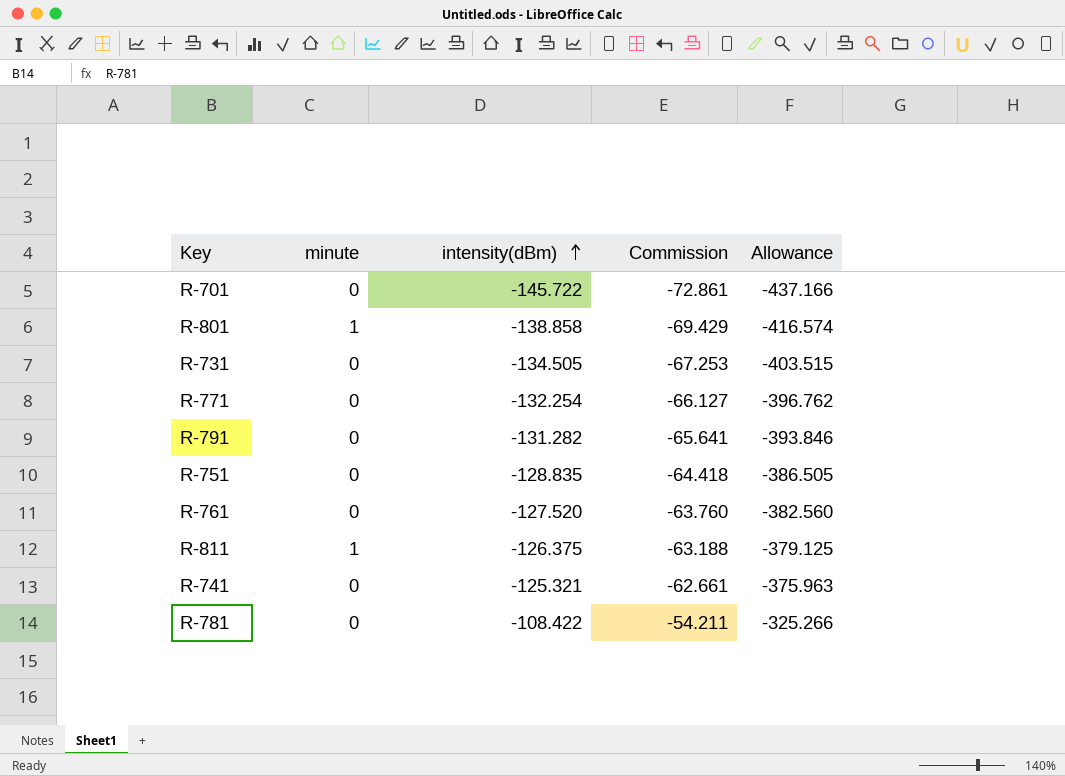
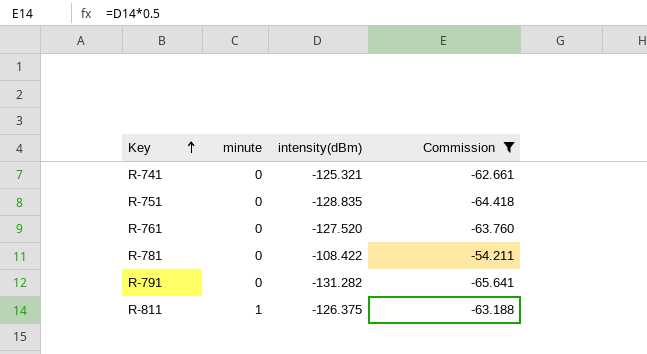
filter: none -> Commission >= -65.641
row order: intensity(dBm) ascending -> Key ascending
column Allowance | formula: [intensity(dBm)] * 3 -> none

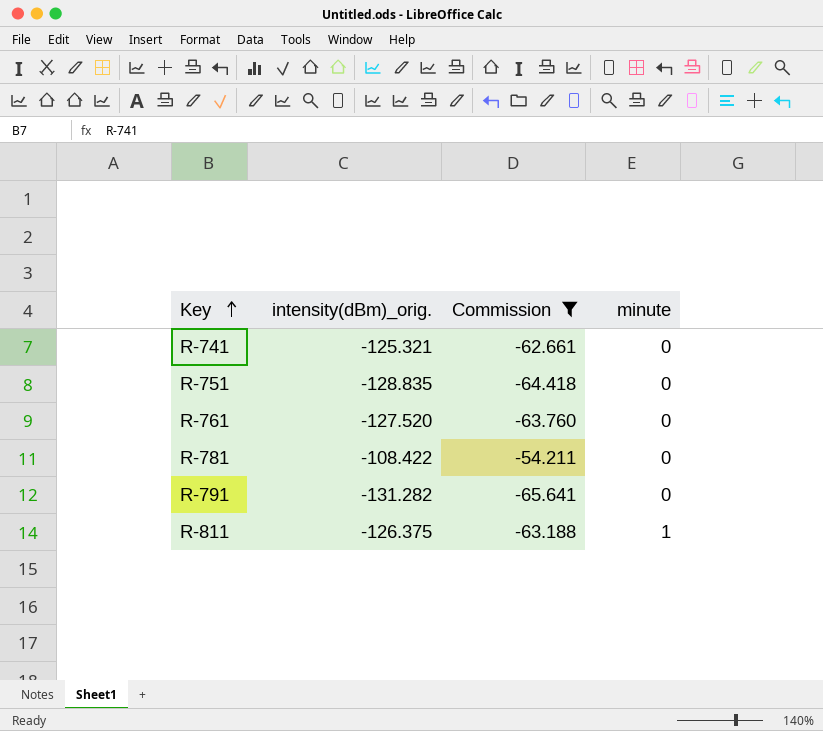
column name: intensity(dBm) -> intensity(dBm)_orig.
column minute | position: 2 -> 4

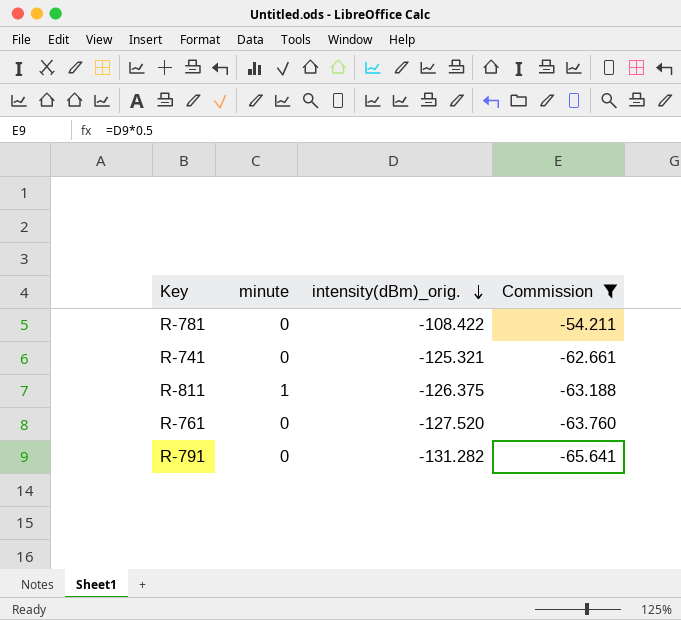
row order: Key ascending -> intensity(dBm)_orig. descending
column minute | position: 4 -> 2
row R-751: -128.835 | -64.418 | 0 -> none

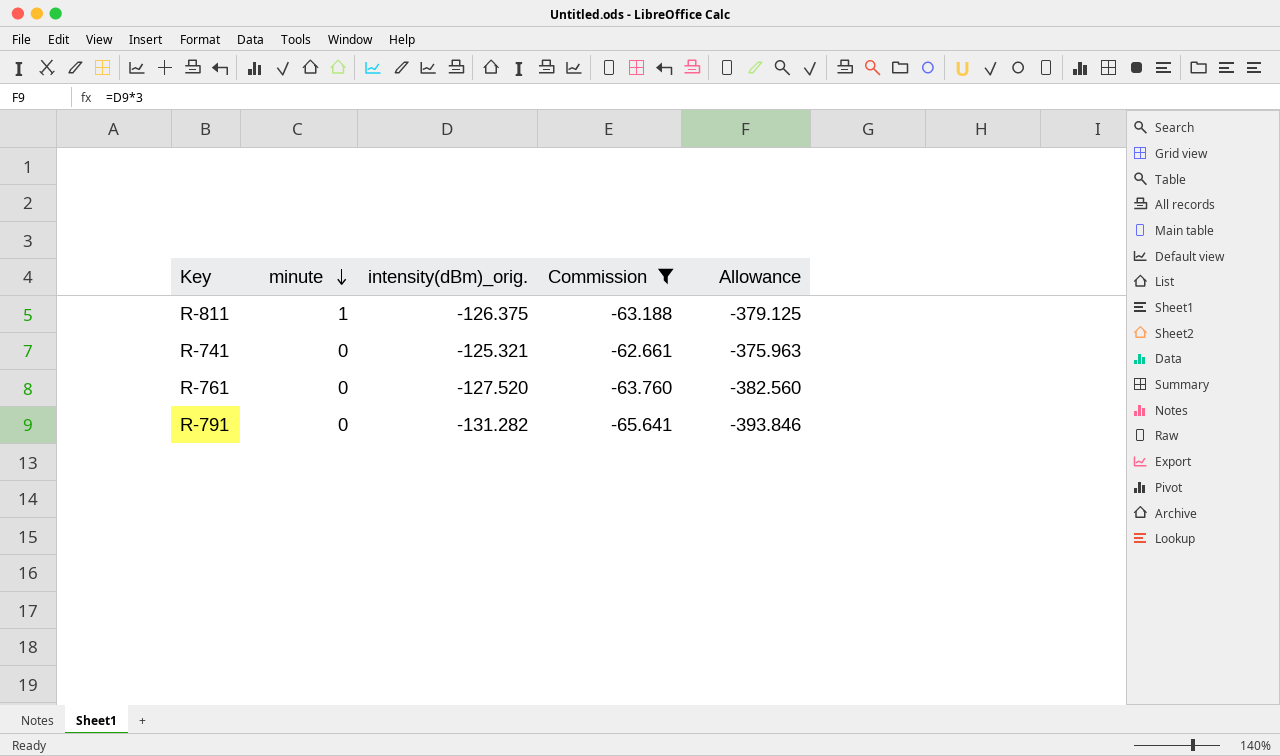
row order: intensity(dBm)_orig. descending -> minute descending
column Allowance | formula: none -> [intensity(dBm)_orig.] * 3
row R-781: 0 | -108.422 | -54.211 -> none

